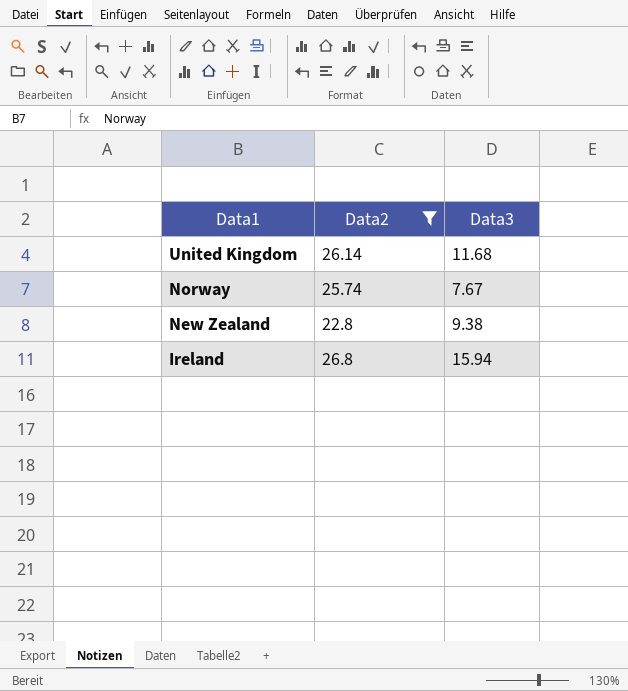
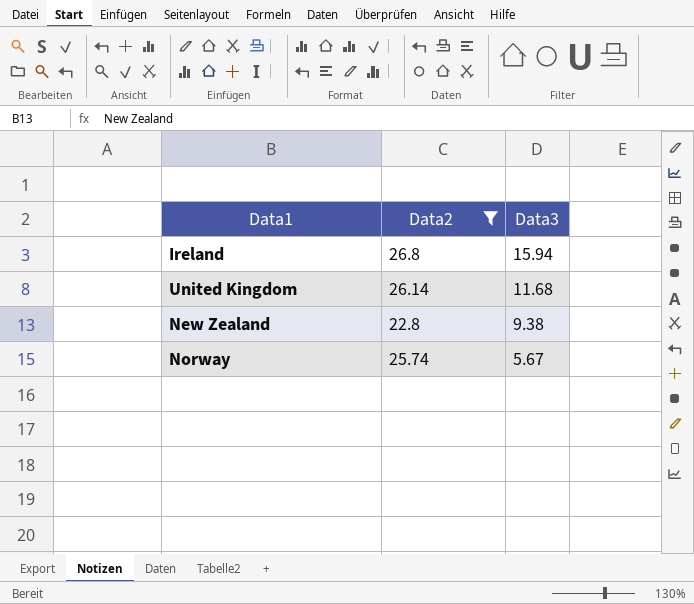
row order: Data1 descending -> Data3 descending
Norway | Data3: 7.67 -> 5.67

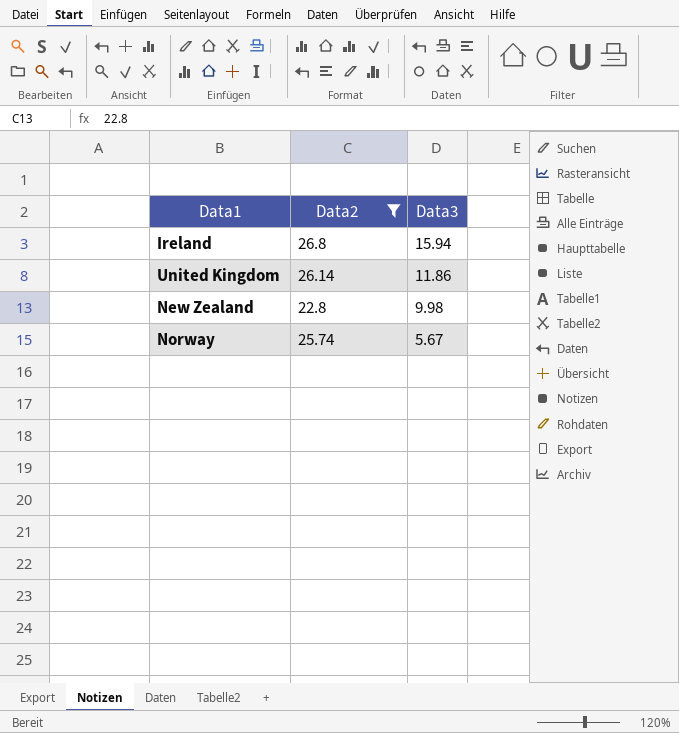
United Kingdom | Data3: 11.68 -> 11.86
New Zealand | Data3: 9.38 -> 9.98

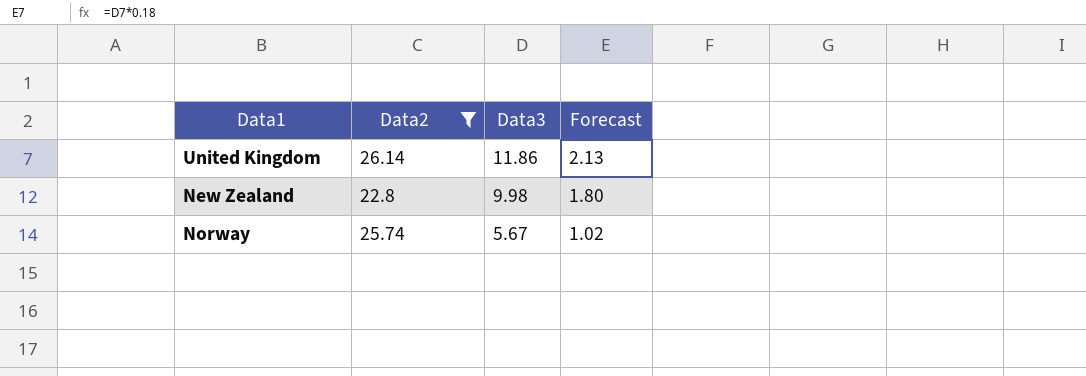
column Forecast | formula: none -> [Data3] * 0.18
row Ireland: 26.8 | 15.94 -> none

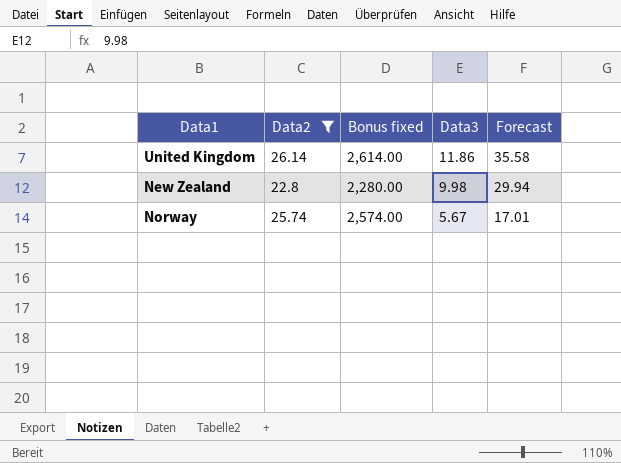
column Bonus fixed | formula: none -> [Data2] * 100
column Forecast | formula: [Data3] * 0.18 -> [Data3] * 3

